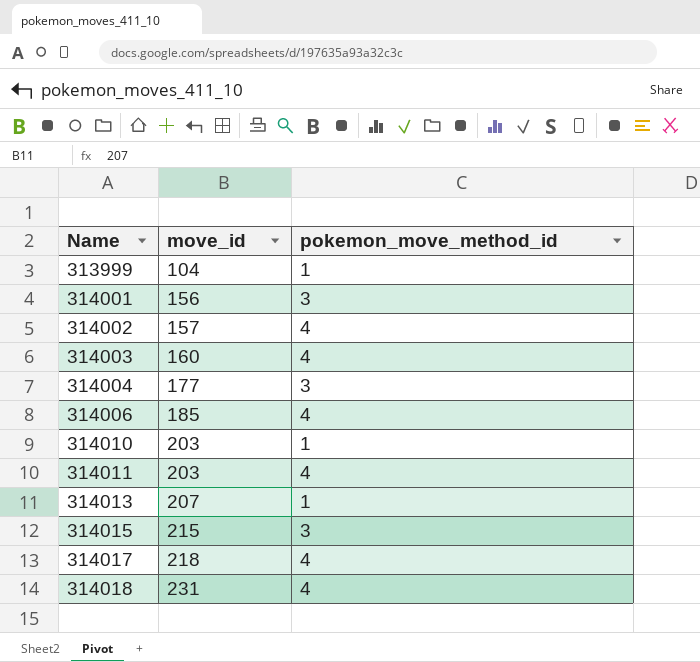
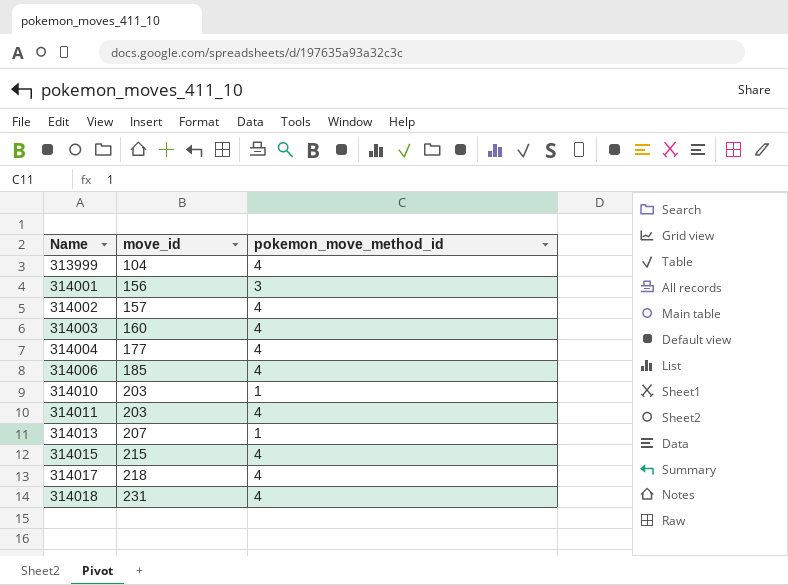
313999 | pokemon_move_method_id: 1 -> 4
314004 | pokemon_move_method_id: 3 -> 4
314015 | pokemon_move_method_id: 3 -> 4

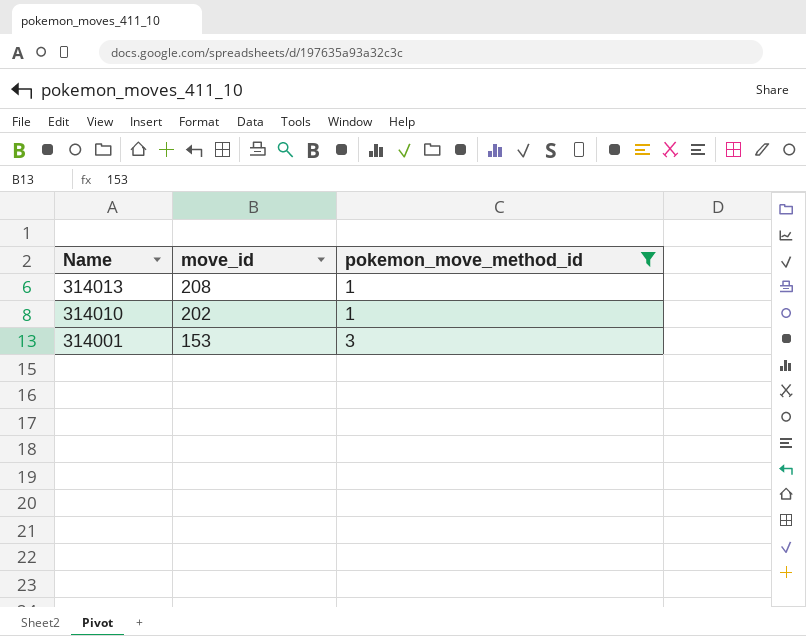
filter: none -> pokemon_move_method_id != 4
row order: Name ascending -> Name descending
314013 | move_id: 207 -> 208
314010 | move_id: 203 -> 202
314001 | move_id: 156 -> 153

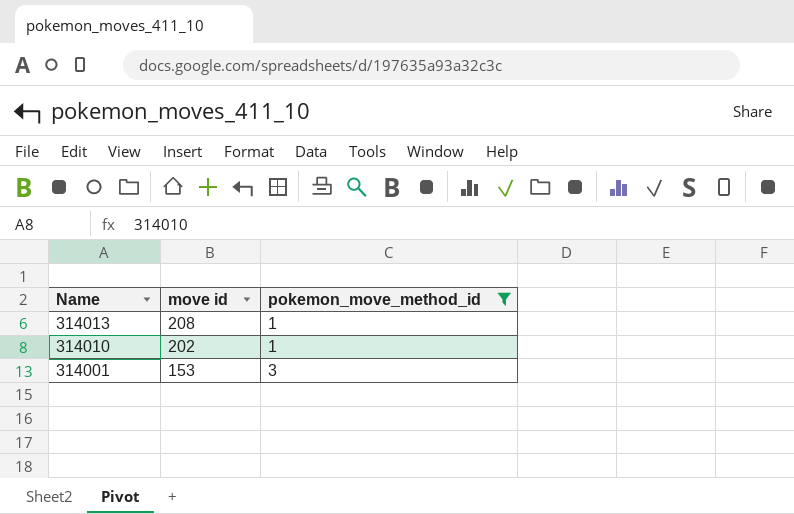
column name: move_id -> move id

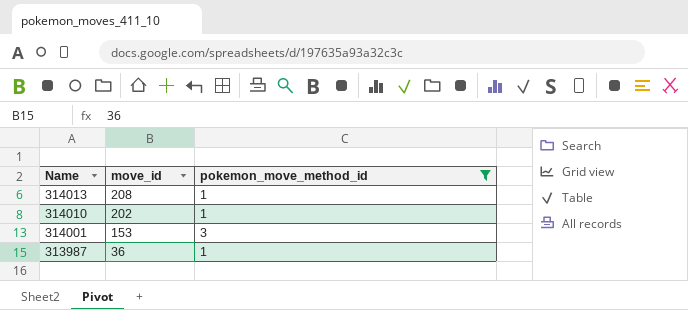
column name: move id -> move_id
row 313987: none -> 36 | 1

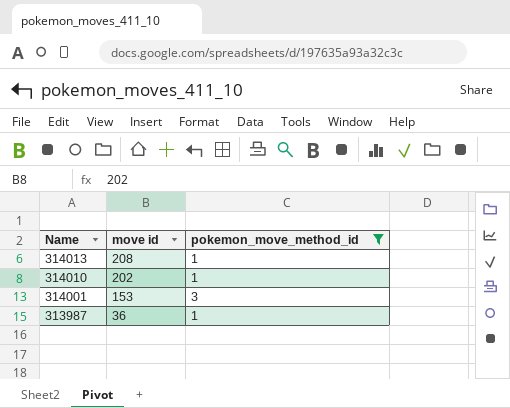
column name: move_id -> move id

